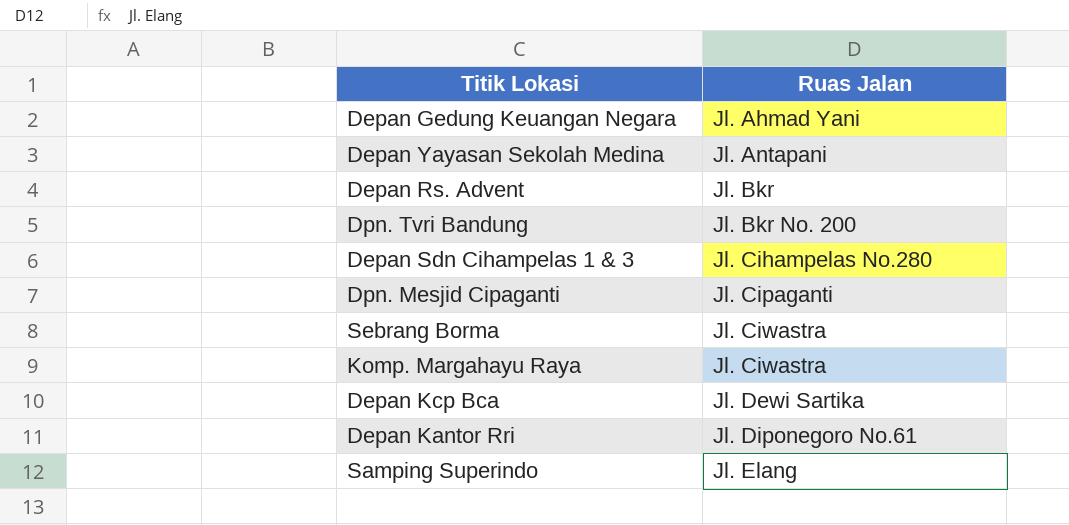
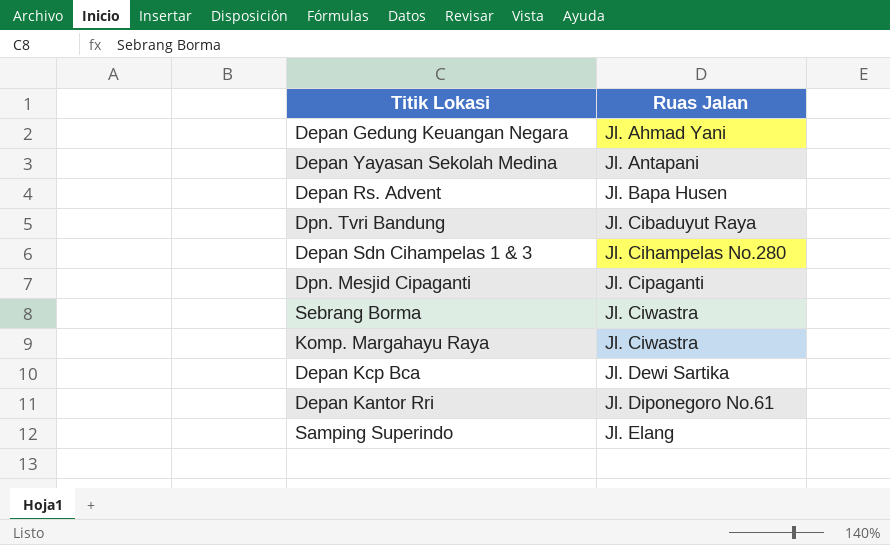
Depan Rs. Advent | Ruas Jalan: Jl. Bkr -> Jl. Bapa Husen
Dpn. Tvri Bandung | Ruas Jalan: Jl. Bkr No. 200 -> Jl. Cibaduyut Raya

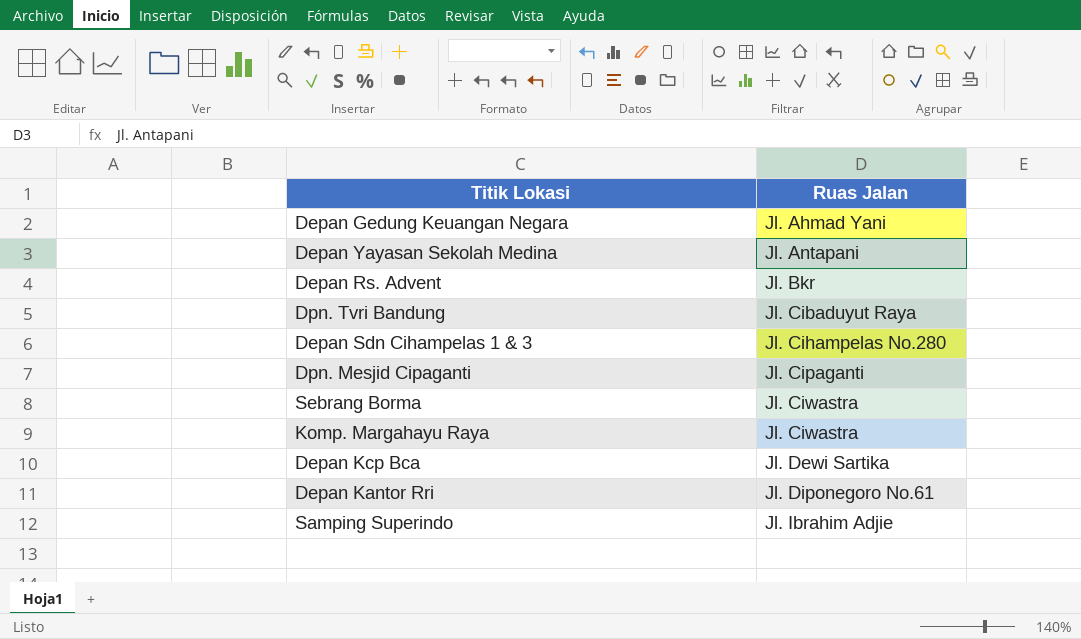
Depan Rs. Advent | Ruas Jalan: Jl. Bapa Husen -> Jl. Bkr
Samping Superindo | Ruas Jalan: Jl. Elang -> Jl. Ibrahim Adjie

